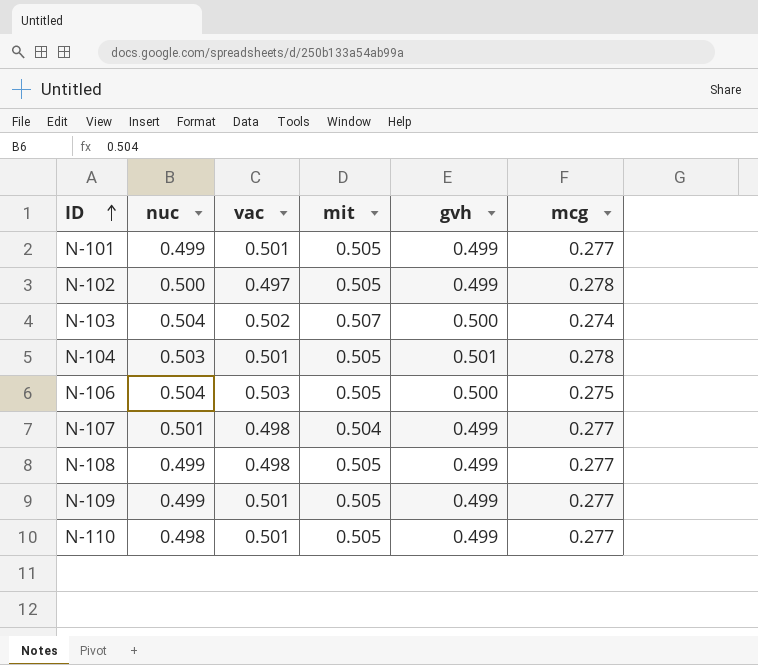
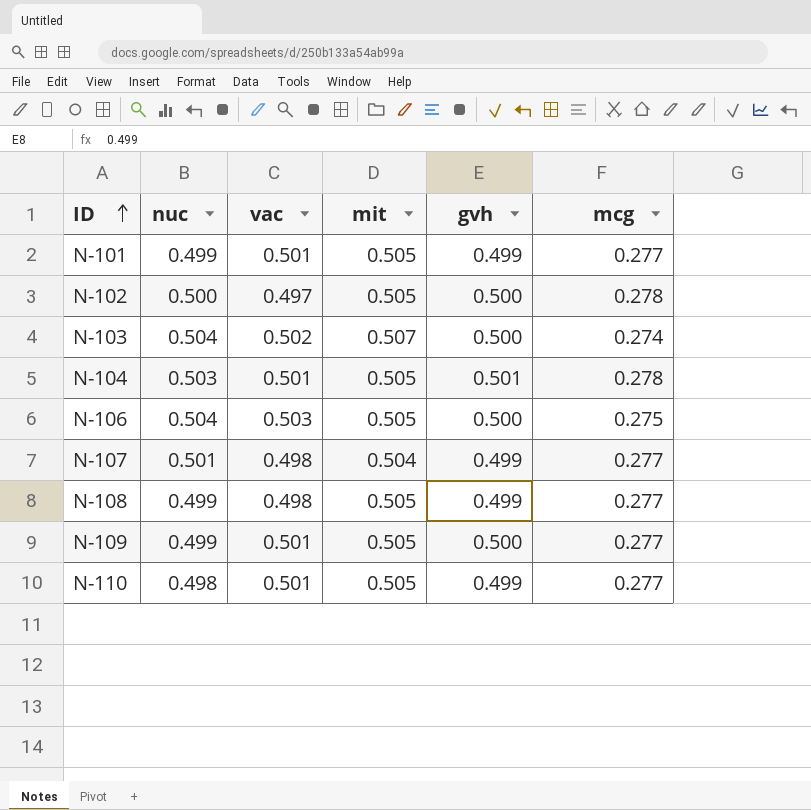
N-102 | gvh: 0.499 -> 0.500
N-109 | gvh: 0.499 -> 0.500

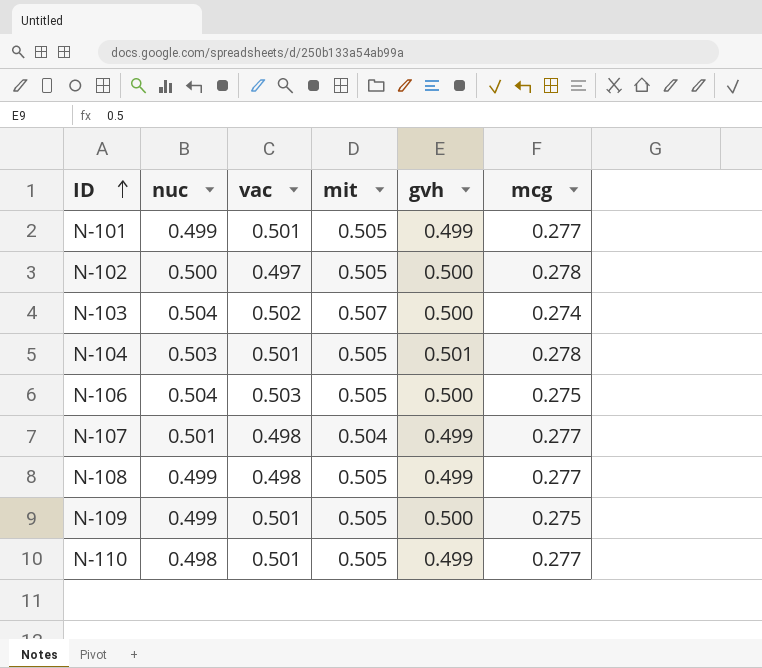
N-109 | mcg: 0.277 -> 0.275

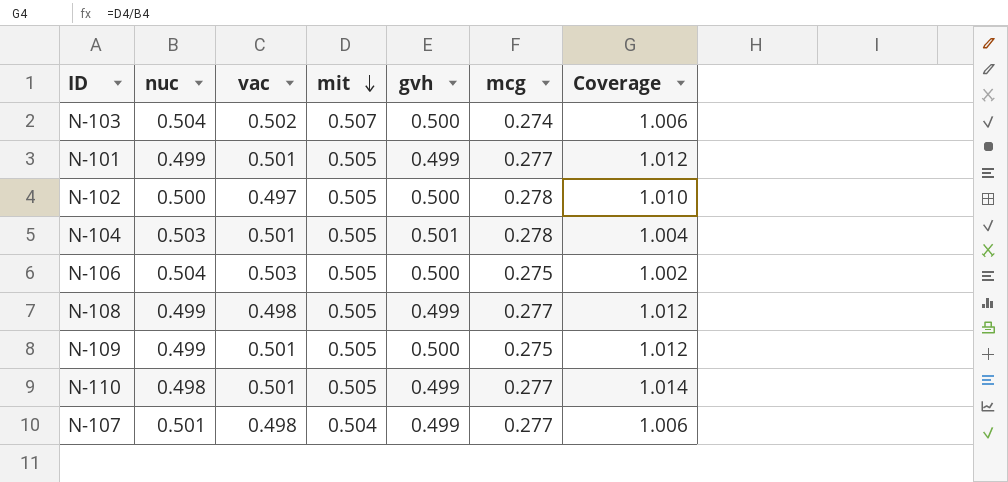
row order: ID ascending -> mit descending
column Coverage | formula: none -> [mit] / [nuc]

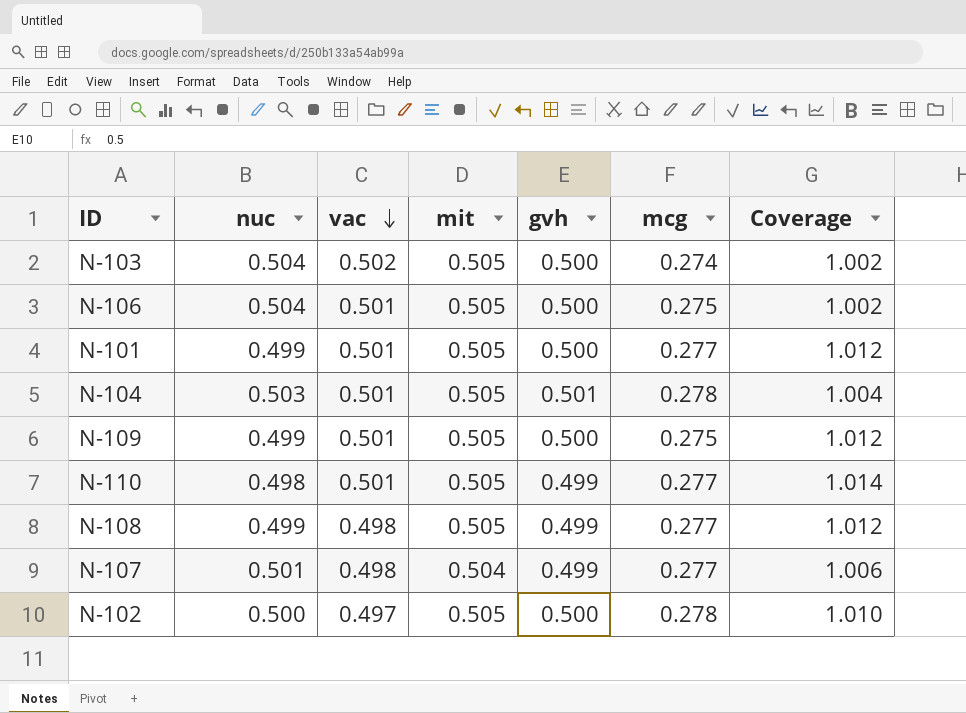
row order: mit descending -> vac descending
N-103 | mit: 0.507 -> 0.505
N-103 | Coverage: 1.006 -> 1.002
N-106 | vac: 0.503 -> 0.501
N-101 | gvh: 0.499 -> 0.500

